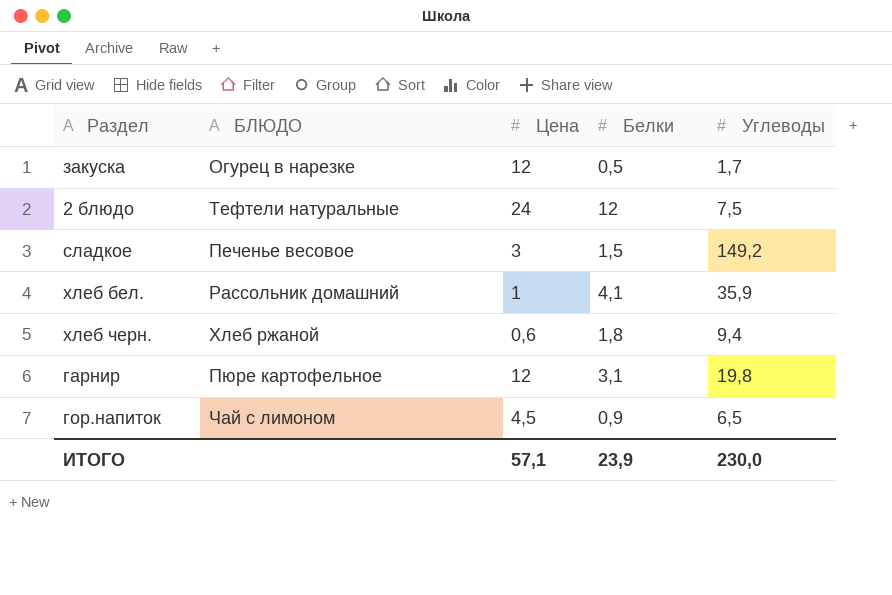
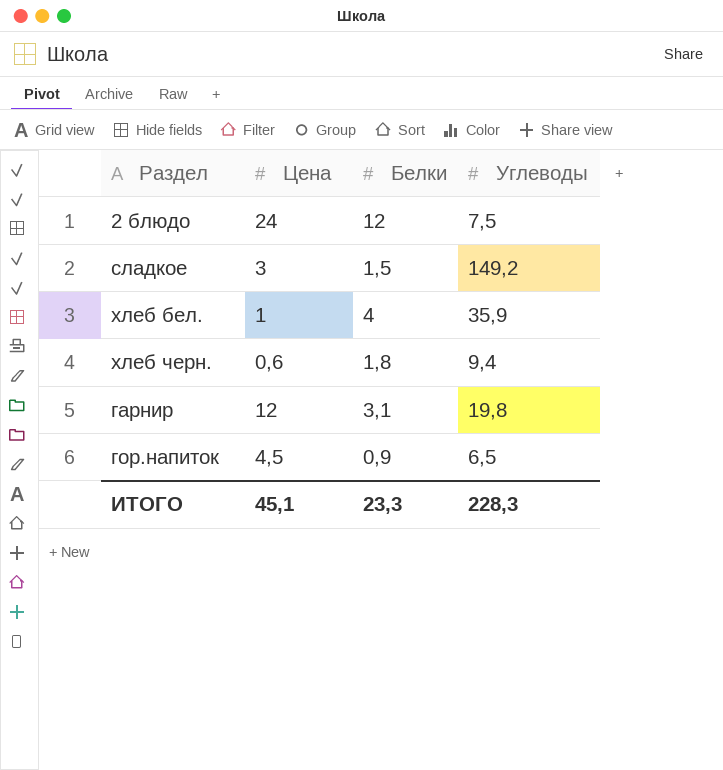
column БЛЮДО | position: 2 -> none
row закуска: Огурец в нарезке | 12 | 0,5 | 1,7 -> none
хлеб бел. | Белки: 4,1 -> 4
ИТОГО | Цена: 57,1 -> 45,1
ИТОГО | Белки: 23,9 -> 23,3
ИТОГО | Углеводы: 230,0 -> 228,3

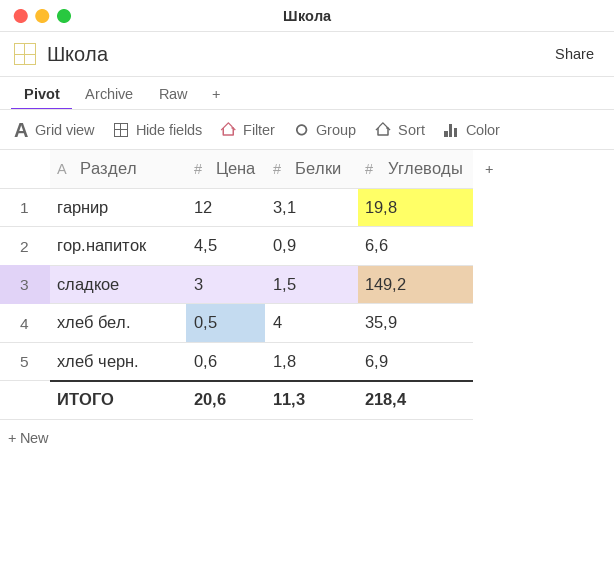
row order: none -> Раздел ascending
row 2 блюдо: 24 | 12 | 7,5 -> none
гор.напиток | Углеводы: 6,5 -> 6,6
хлеб бел. | Цена: 1 -> 0,5
хлеб черн. | Углеводы: 9,4 -> 6,9
ИТОГО | Цена: 45,1 -> 20,6
ИТОГО | Белки: 23,3 -> 11,3
ИТОГО | Углеводы: 228,3 -> 218,4

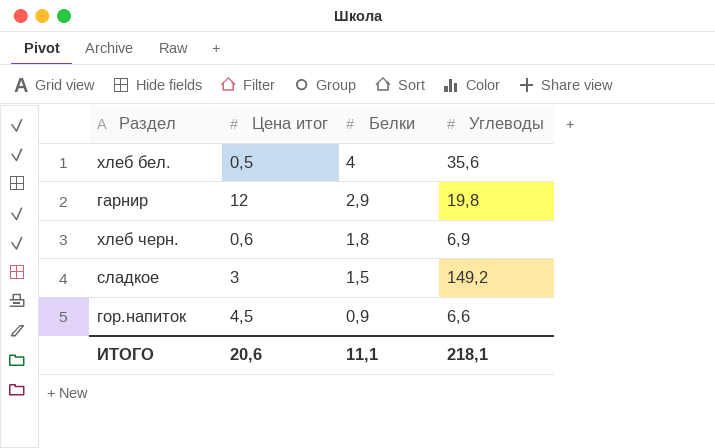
row order: Раздел ascending -> Белки descending
column name: Цена -> Цена итог
хлеб бел. | Углеводы: 35,9 -> 35,6
гарнир | Белки: 3,1 -> 2,9
ИТОГО | Белки: 11,3 -> 11,1
ИТОГО | Углеводы: 218,4 -> 218,1

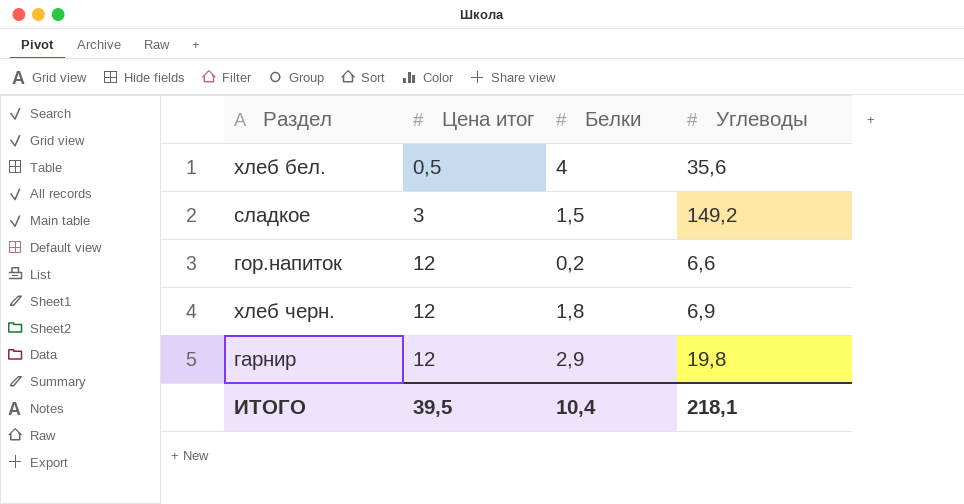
row order: Белки descending -> Цена итог ascending
гор.напиток | Цена итог: 4,5 -> 12
гор.напиток | Белки: 0,9 -> 0,2
хлеб черн. | Цена итог: 0,6 -> 12
ИТОГО | Цена итог: 20,6 -> 39,5
ИТОГО | Белки: 11,1 -> 10,4

